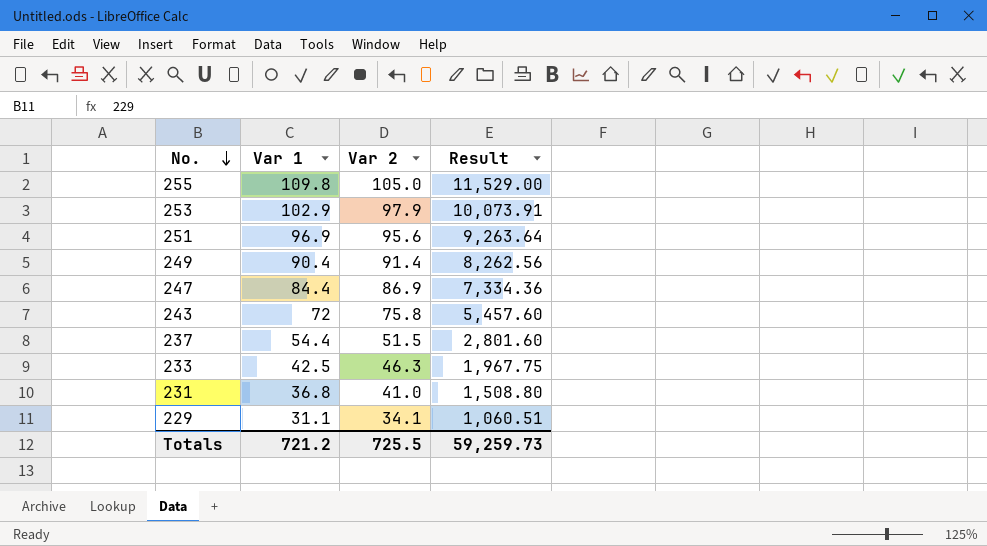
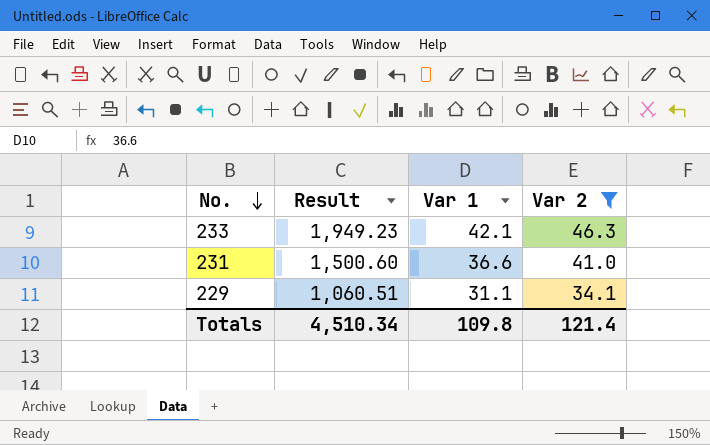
filter: none -> Var 2 <= 46.3
column Result | position: 4 -> 2
233 | Result: 1,967.75 -> 1,949.23
233 | Var 1: 42.5 -> 42.1
231 | Result: 1,508.80 -> 1,500.60
231 | Var 1: 36.8 -> 36.6
Totals | Result: 59,259.73 -> 4,510.34
Totals | Var 1: 721.2 -> 109.8
Totals | Var 2: 725.5 -> 121.4

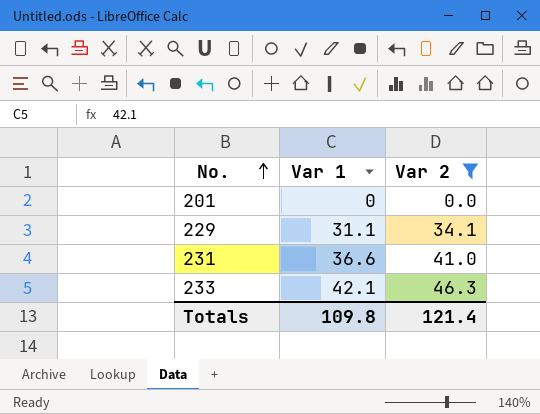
row order: No. descending -> No. ascending
column Result | formula: [Var 1] * [Var 2] -> none
row 201: none -> 0 | 0.0

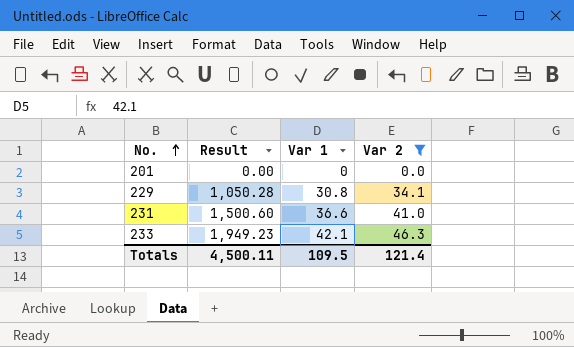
column Result | formula: none -> [Var 1] * [Var 2]
229 | Var 1: 31.1 -> 30.8
Totals | Var 1: 109.8 -> 109.5

